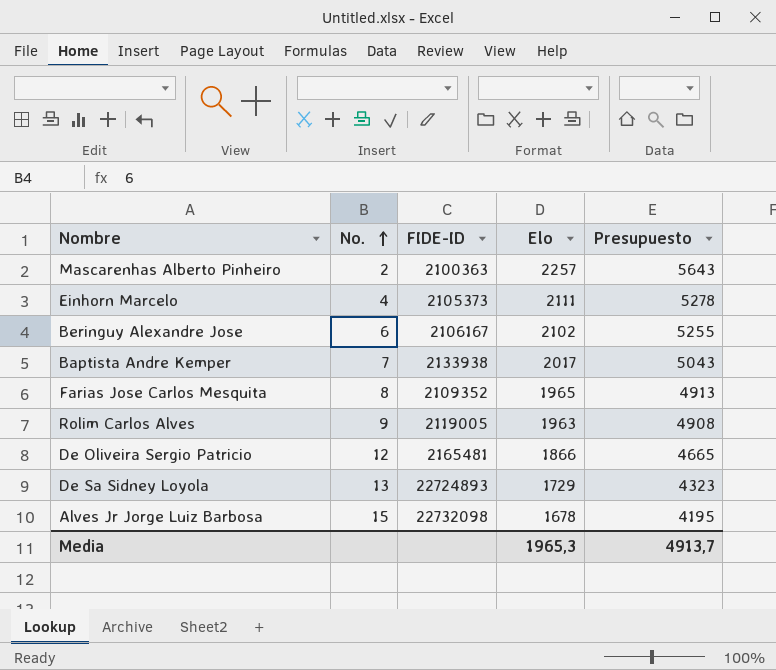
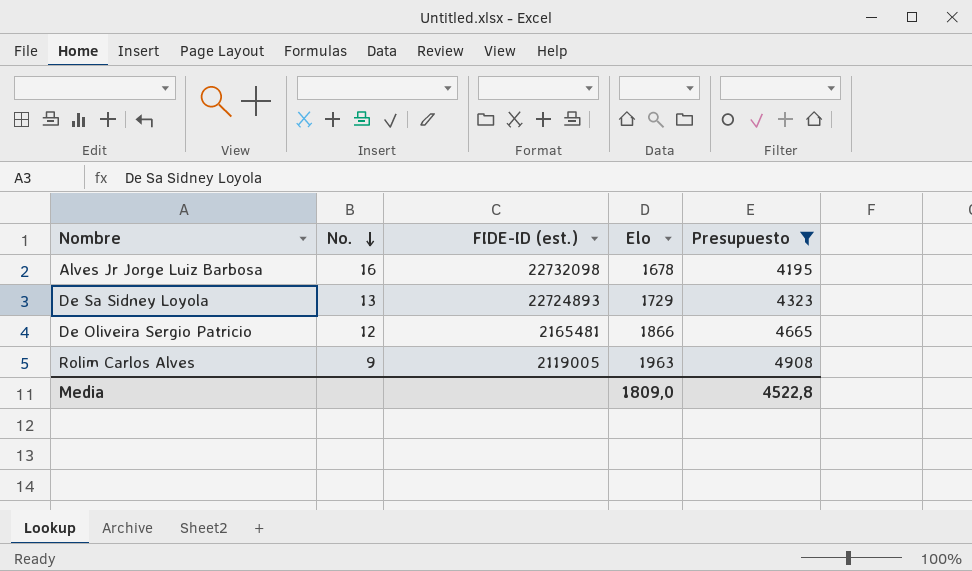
filter: none -> Presupuesto <= 4908
row order: No. ascending -> No. descending
column name: FIDE-ID -> FIDE-ID (est.)
Alves Jr Jorge Luiz Barbosa | No.: 15 -> 16
Media | Elo: 1965,3 -> 1809,0
Media | Presupuesto: 4913,7 -> 4522,8

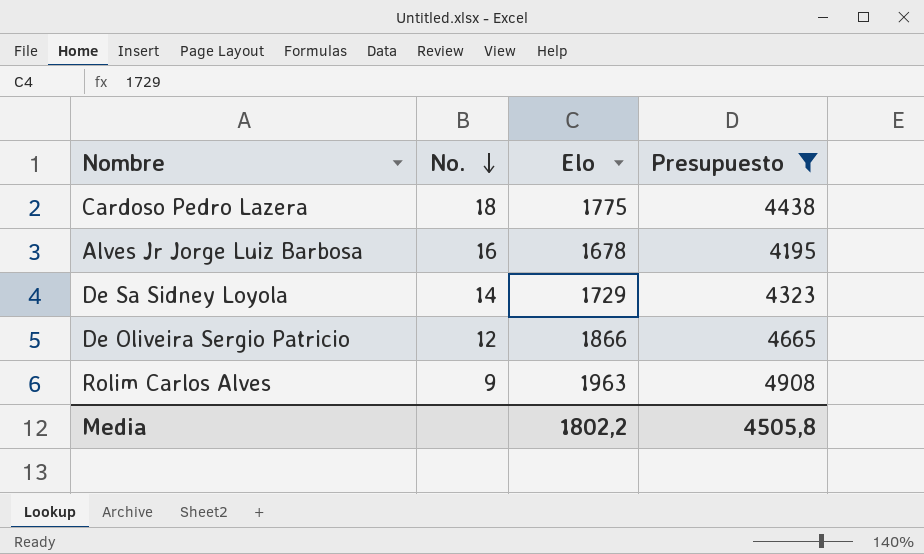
column FIDE-ID (est.) | position: 3 -> none
row Cardoso Pedro Lazera: none -> 18 | 1775 | 4438
De Sa Sidney Loyola | No.: 13 -> 14
Media | Elo: 1809,0 -> 1802,2
Media | Presupuesto: 4522,8 -> 4505,8

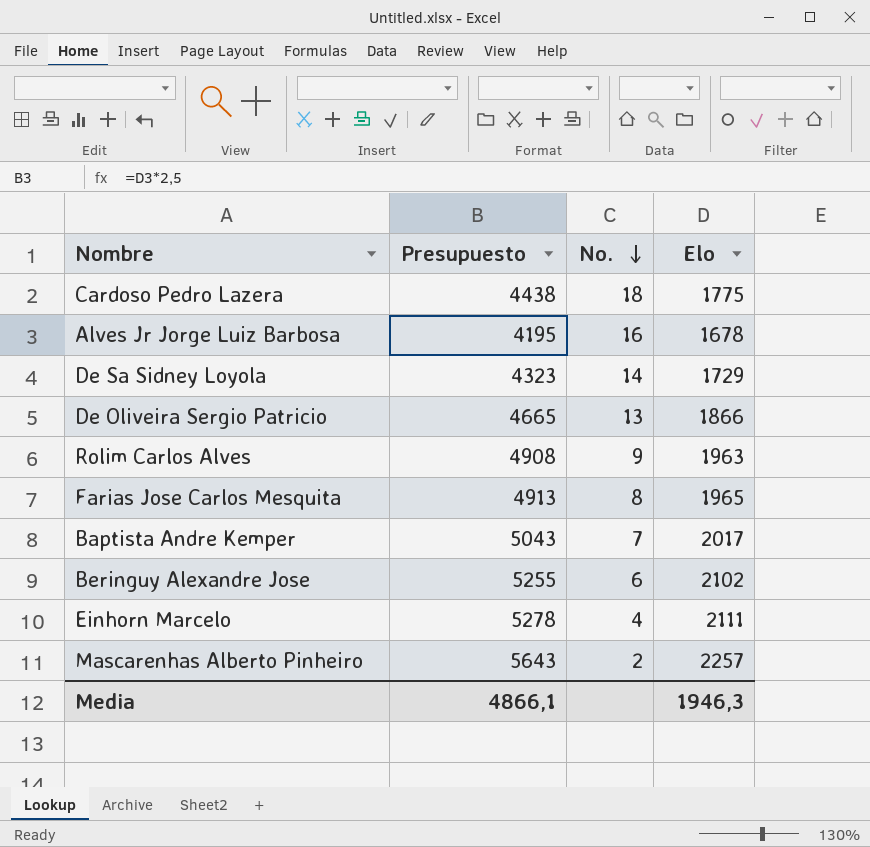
filter: Presupuesto <= 4908 -> none
column Presupuesto | position: 4 -> 2
De Oliveira Sergio Patricio | No.: 12 -> 13
Media | Presupuesto: 4505,8 -> 4866,1
Media | Elo: 1802,2 -> 1946,3

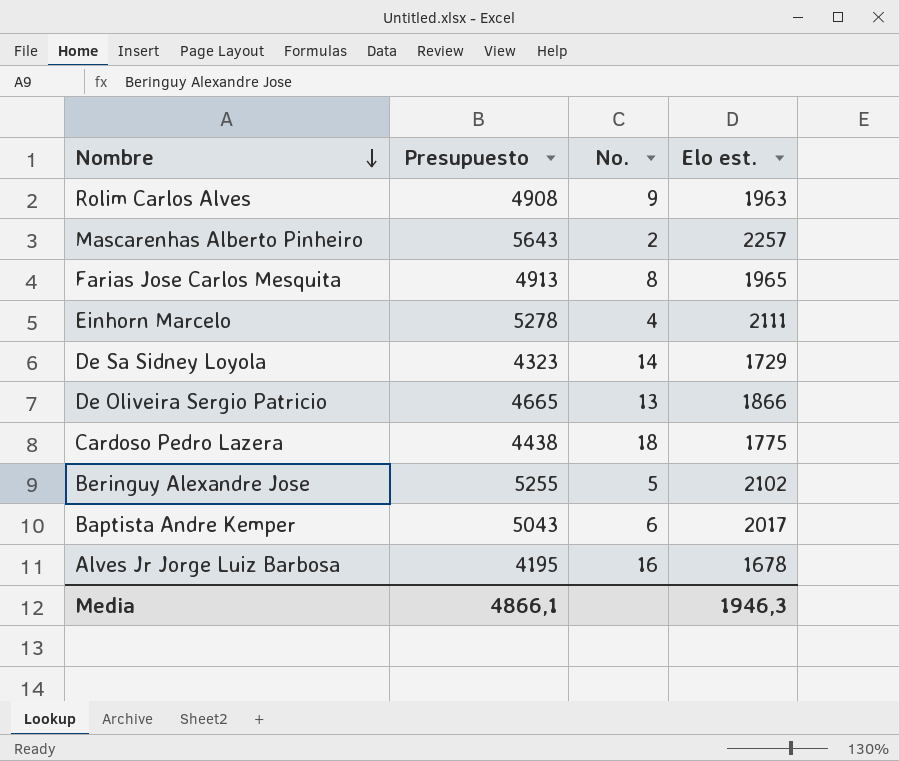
row order: No. descending -> Nombre descending
column name: Elo -> Elo est.
Beringuy Alexandre Jose | No.: 6 -> 5
Baptista Andre Kemper | No.: 7 -> 6

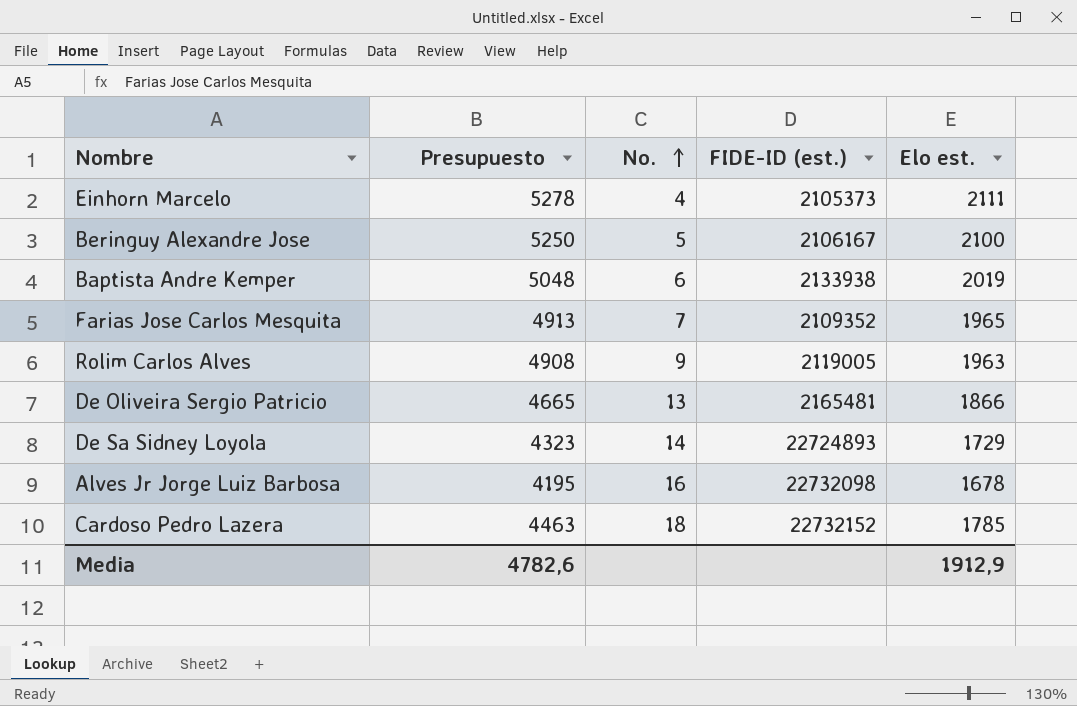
row order: Nombre descending -> No. ascending
column FIDE-ID (est.) | position: none -> 4
row Mascarenhas Alberto Pinheiro: 5643 | 2 | 2257 -> none
Beringuy Alexandre Jose | Presupuesto: 5255 -> 5250
Beringuy Alexandre Jose | Elo est.: 2102 -> 2100
Baptista Andre Kemper | Presupuesto: 5043 -> 5048
Baptista Andre Kemper | Elo est.: 2017 -> 2019
Farias Jose Carlos Mesquita | No.: 8 -> 7
Cardoso Pedro Lazera | Presupuesto: 4438 -> 4463
Cardoso Pedro Lazera | Elo est.: 1775 -> 1785
Media | Presupuesto: 4866,1 -> 4782,6
Media | Elo est.: 1946,3 -> 1912,9

